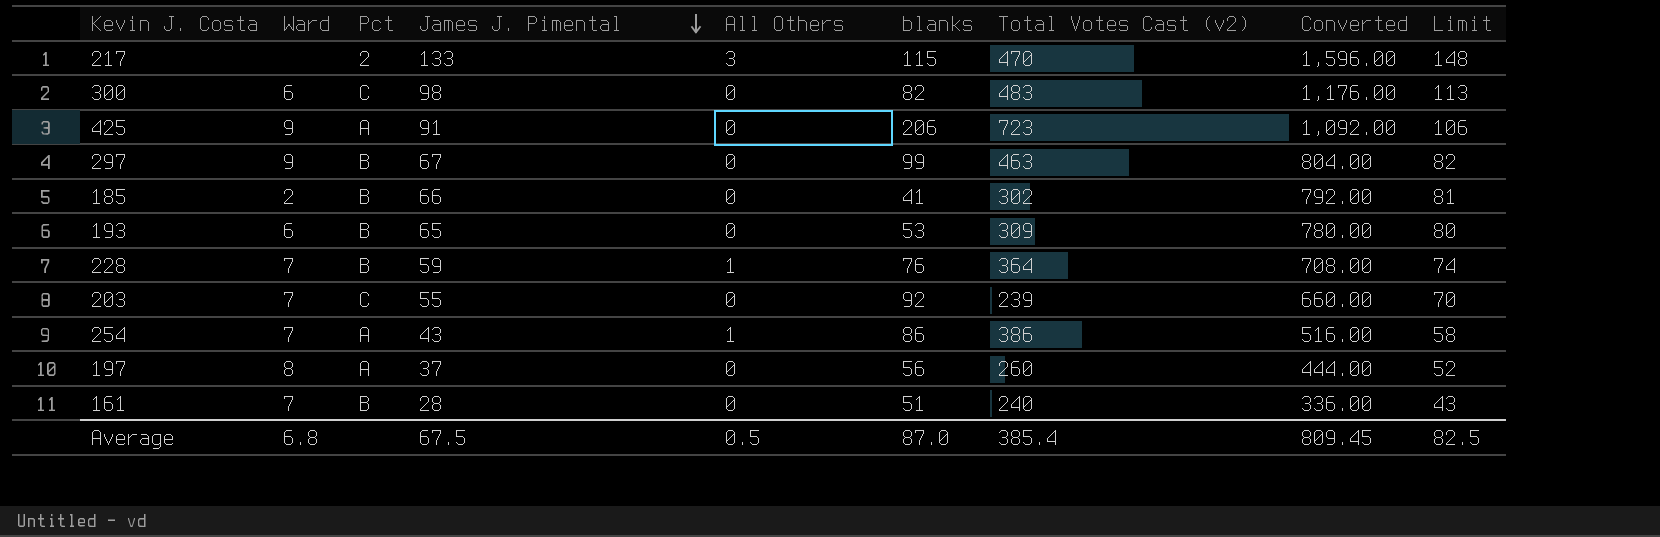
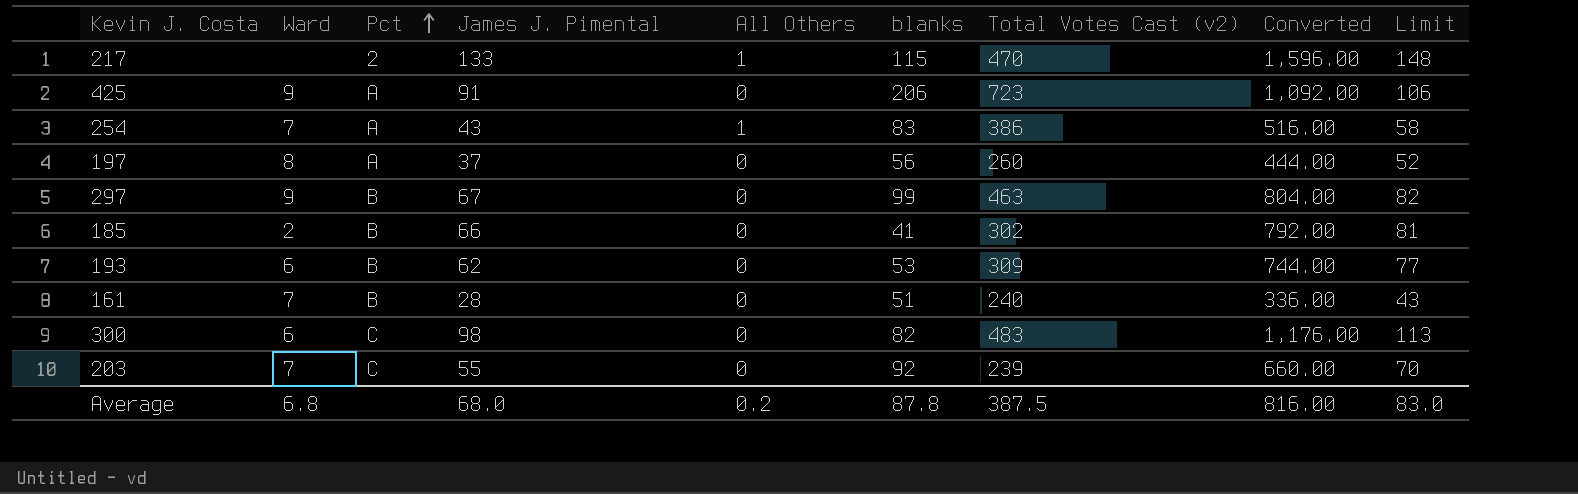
row order: James J. Pimental descending -> Pct ascending
row 228: 7 | B | 59 | 1 | 76 | 364 | 708.00 | 74 -> none
217 | All Others: 3 -> 1
254 | blanks: 86 -> 83
193 | James J. Pimental: 65 -> 62
193 | Converted: 780.00 -> 744.00
193 | Limit: 80 -> 77
Average | James J. Pimental: 67.5 -> 68.0
Average | All Others: 0.5 -> 0.2
Average | blanks: 87.0 -> 87.8
Average | Total Votes Cast (v2): 385.4 -> 387.5
Average | Converted: 809.45 -> 816.00
Average | Limit: 82.5 -> 83.0

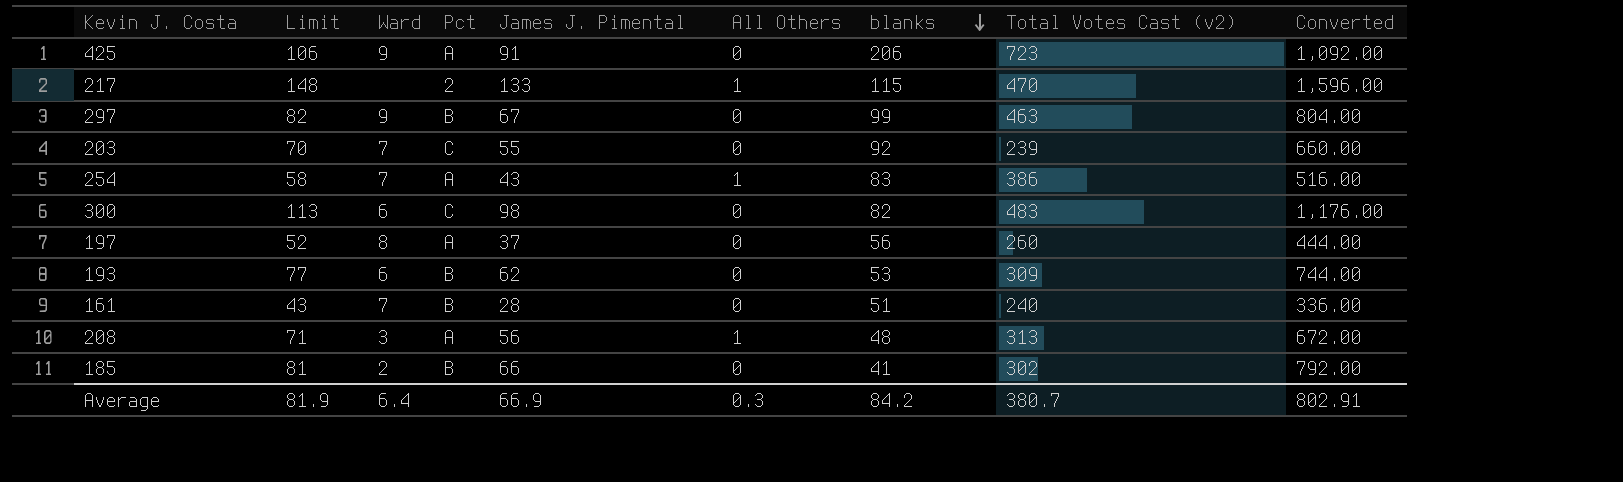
row order: Pct ascending -> blanks descending
column Limit | position: 9 -> 2
row 208: none -> 71 | 3 | A | 56 | 1 | 48 | 313 | 672.00
Average | Limit: 83.0 -> 81.9
Average | Ward: 6.8 -> 6.4
Average | James J. Pimental: 68.0 -> 66.9
Average | All Others: 0.2 -> 0.3
Average | blanks: 87.8 -> 84.2
Average | Total Votes Cast (v2): 387.5 -> 380.7
Average | Converted: 816.00 -> 802.91

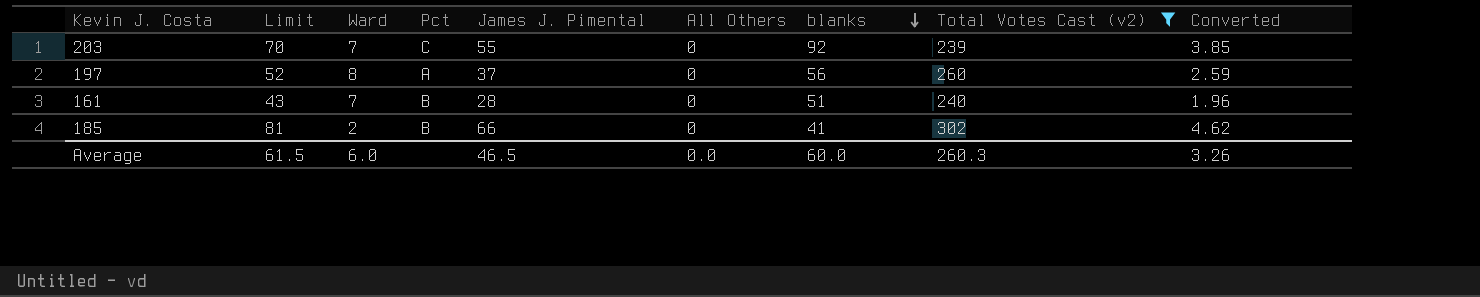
filter: none -> Total Votes Cast (v2) <= 302
column Converted | formula: [James J. Pimental] * 12 -> [James J. Pimental] * 0.07
Average | Limit: 81.9 -> 61.5
Average | Ward: 6.4 -> 6.0
Average | James J. Pimental: 66.9 -> 46.5
Average | All Others: 0.3 -> 0.0
Average | blanks: 84.2 -> 60.0
Average | Total Votes Cast (v2): 380.7 -> 260.3
Average | Converted: 802.91 -> 3.26

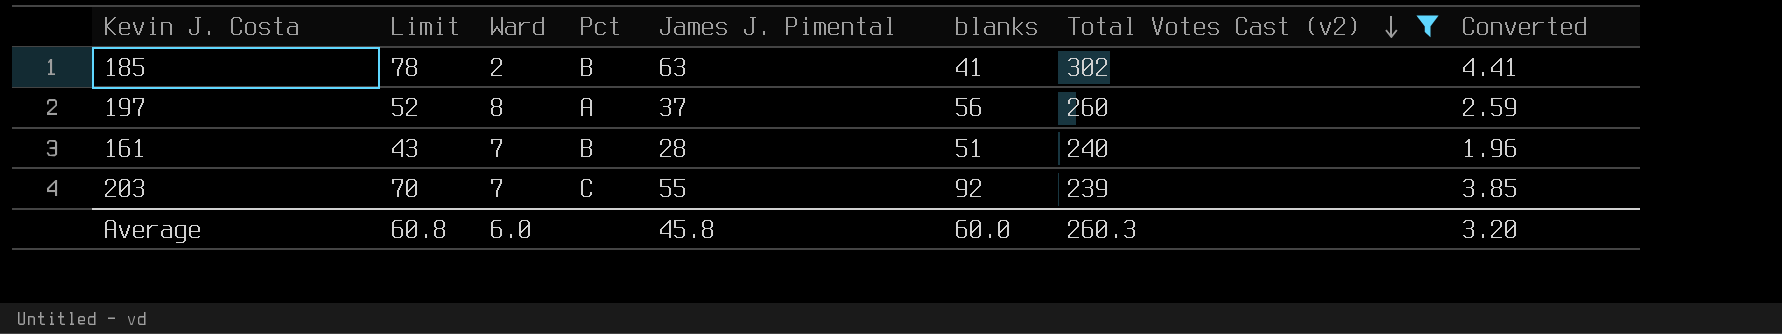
row order: blanks descending -> Total Votes Cast (v2) descending
column All Others | position: 6 -> none
185 | Limit: 81 -> 78
185 | James J. Pimental: 66 -> 63
185 | Converted: 4.62 -> 4.41
Average | Limit: 61.5 -> 60.8
Average | James J. Pimental: 46.5 -> 45.8
Average | Converted: 3.26 -> 3.20

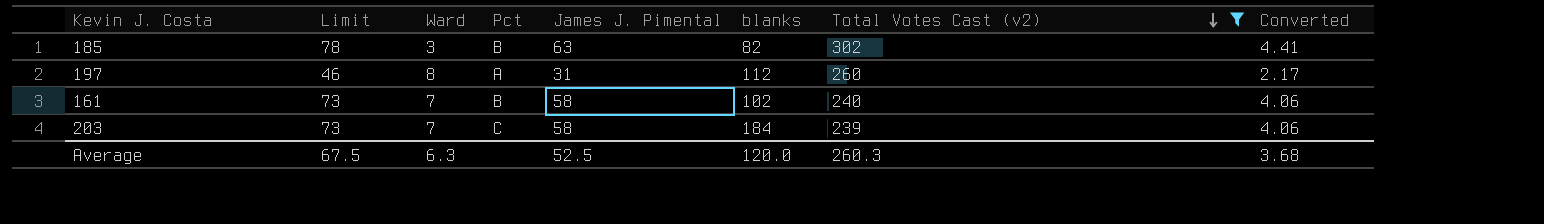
185 | Ward: 2 -> 3
185 | blanks: 41 -> 82
197 | Limit: 52 -> 46
197 | James J. Pimental: 37 -> 31
197 | blanks: 56 -> 112
197 | Converted: 2.59 -> 2.17
161 | Limit: 43 -> 73
161 | James J. Pimental: 28 -> 58
161 | blanks: 51 -> 102
161 | Converted: 1.96 -> 4.06
203 | Limit: 70 -> 73
203 | James J. Pimental: 55 -> 58
203 | blanks: 92 -> 184
203 | Converted: 3.85 -> 4.06
Average | Limit: 60.8 -> 67.5
Average | Ward: 6.0 -> 6.3
Average | James J. Pimental: 45.8 -> 52.5
Average | blanks: 60.0 -> 120.0
Average | Converted: 3.20 -> 3.68

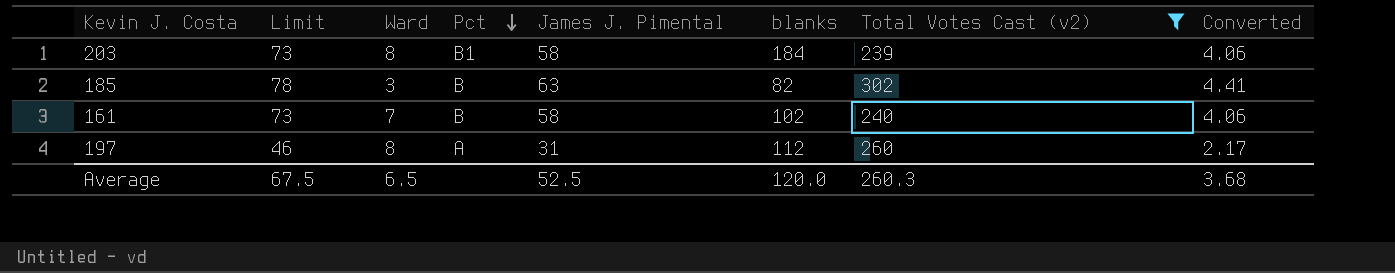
row order: Total Votes Cast (v2) descending -> Pct descending
203 | Ward: 7 -> 8
203 | Pct: C -> B1
Average | Ward: 6.3 -> 6.5

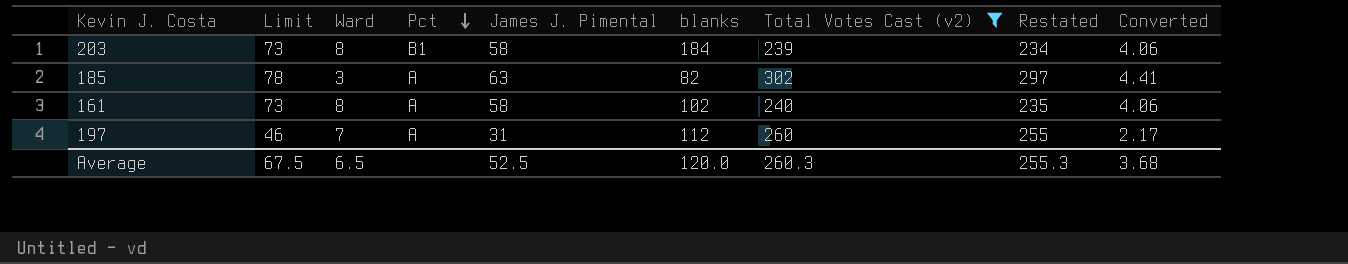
column Restated | formula: none -> [Total Votes Cast (v2)] - 5
185 | Pct: B -> A
161 | Ward: 7 -> 8
161 | Pct: B -> A
197 | Ward: 8 -> 7

